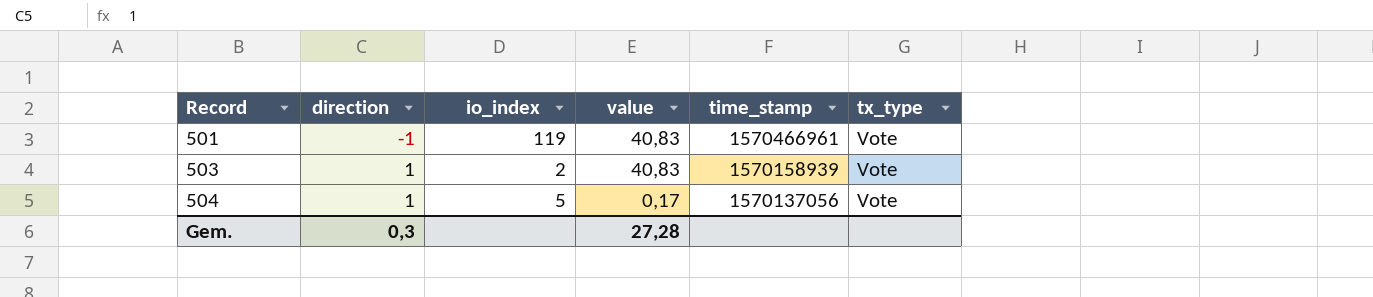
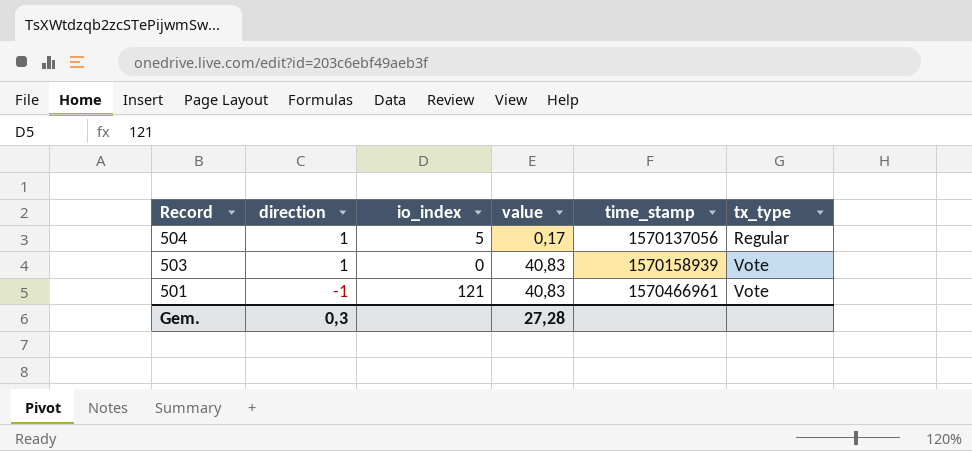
row order: Record ascending -> Record descending
504 | tx_type: Vote -> Regular
503 | io_index: 2 -> 0
501 | io_index: 119 -> 121

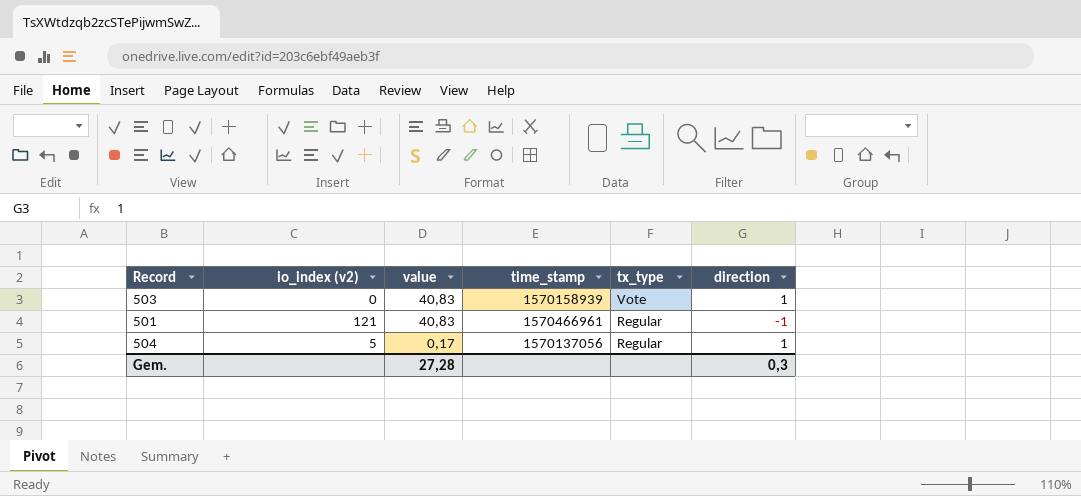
row order: Record descending -> value descending
column name: io_index -> io_index (v2)
column direction | position: 2 -> 6
501 | tx_type: Vote -> Regular

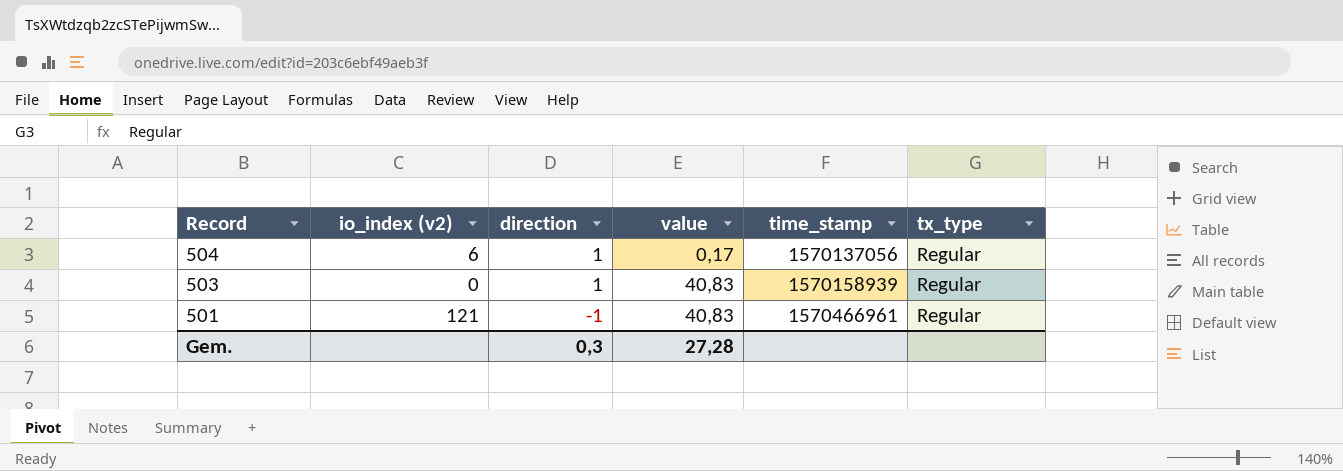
row order: value descending -> Record descending
column direction | position: 6 -> 3
504 | io_index (v2): 5 -> 6
503 | tx_type: Vote -> Regular

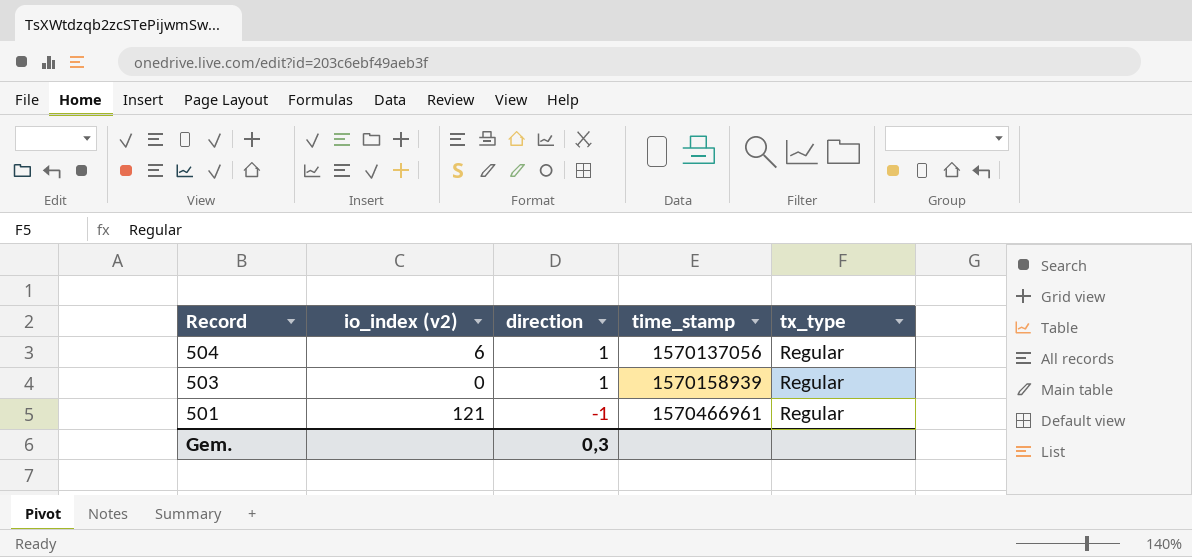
column value | position: 4 -> none

